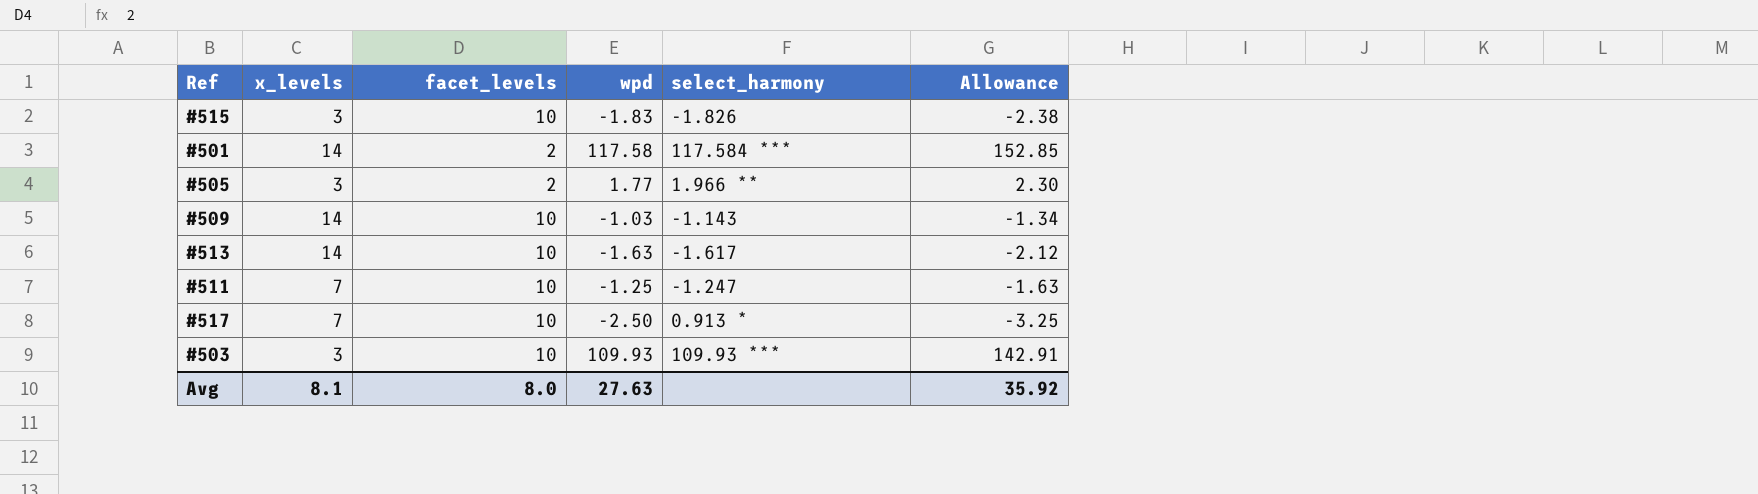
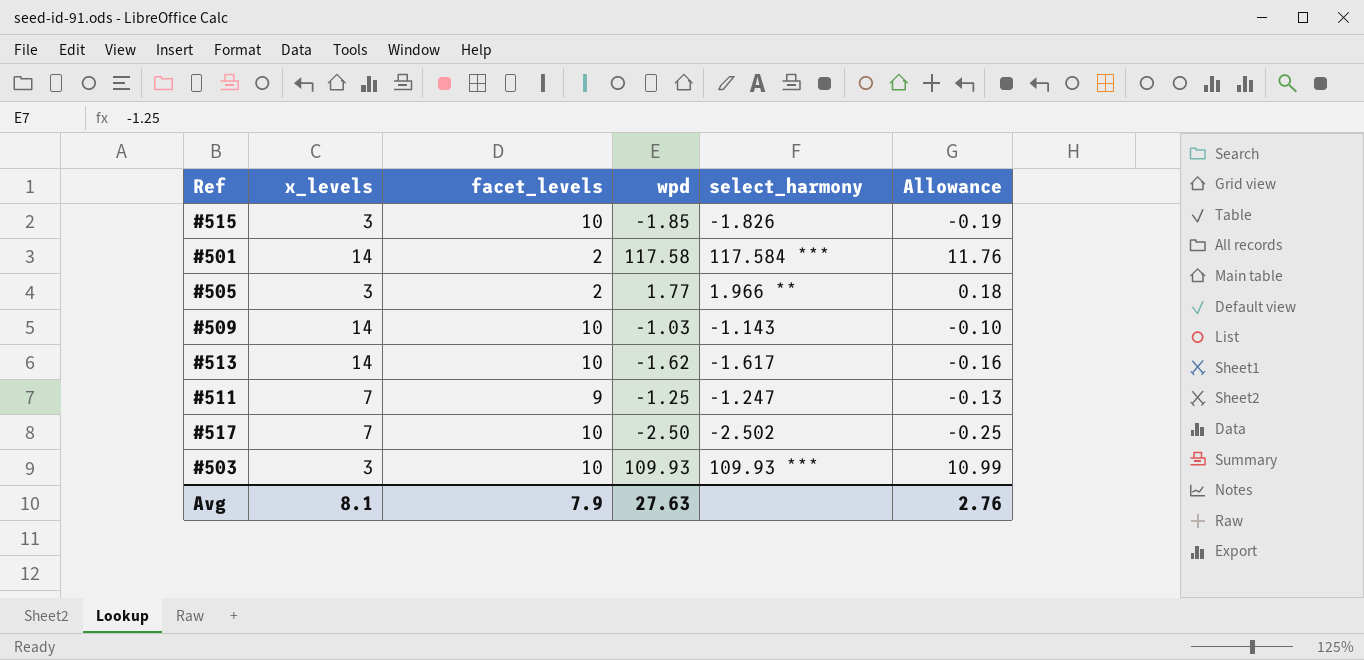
column Allowance | formula: [wpd] * 1.3 -> [wpd] * 0.1
#515 | wpd: -1.83 -> -1.85
#513 | wpd: -1.63 -> -1.62
#511 | facet_levels: 10 -> 9
#517 | select_harmony: 0.913 * -> -2.502
Avg | facet_levels: 8.0 -> 7.9
Avg | Allowance: 35.92 -> 2.76

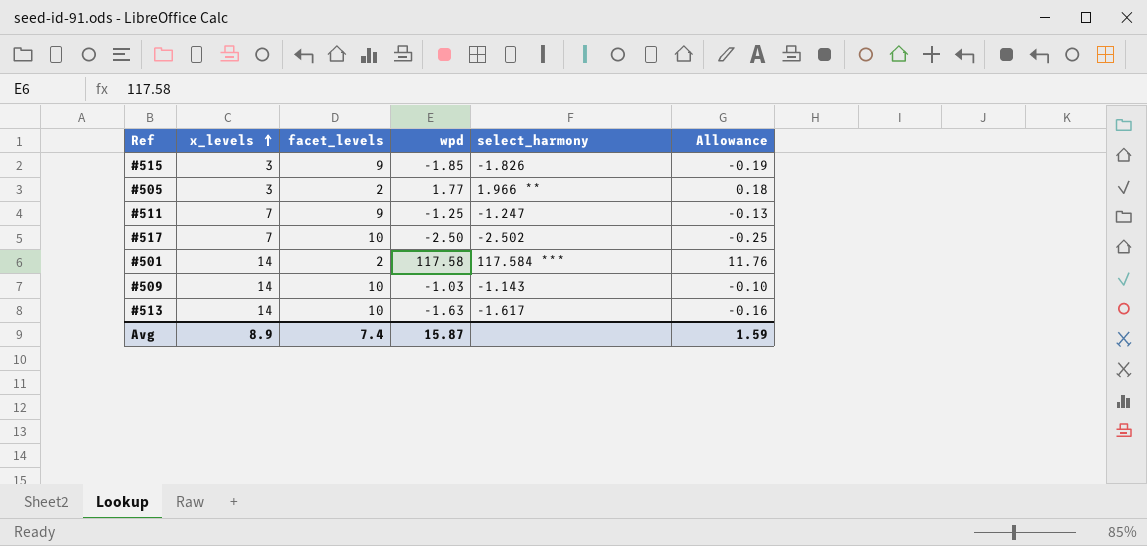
row order: none -> x_levels ascending
row #503: 3 | 10 | 109.93 | 109.93 *** | 10.99 -> none
#515 | facet_levels: 10 -> 9
#513 | wpd: -1.62 -> -1.63
Avg | x_levels: 8.1 -> 8.9
Avg | facet_levels: 7.9 -> 7.4
Avg | wpd: 27.63 -> 15.87
Avg | Allowance: 2.76 -> 1.59

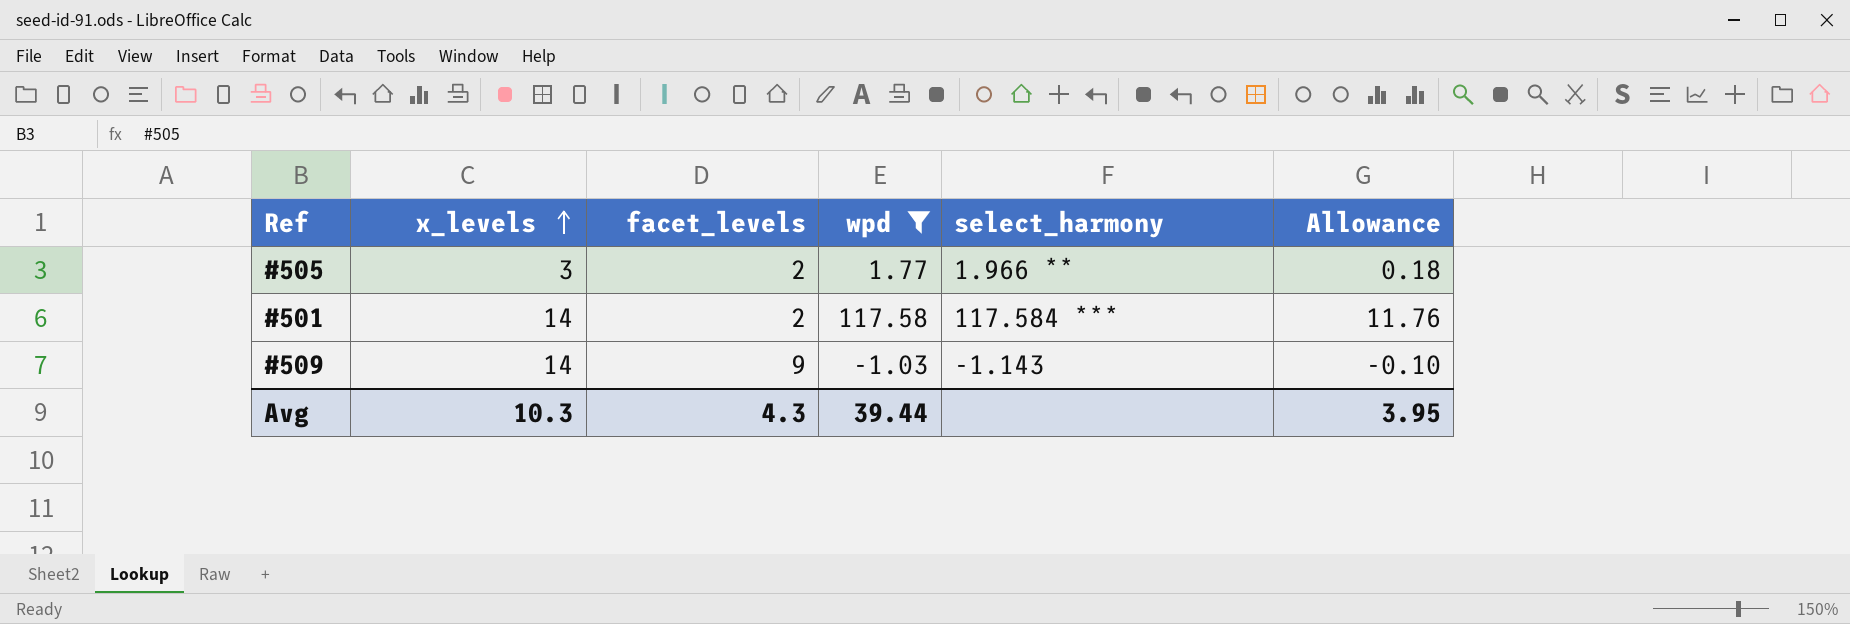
filter: none -> wpd >= -1.03
#509 | facet_levels: 10 -> 9
Avg | x_levels: 8.9 -> 10.3
Avg | facet_levels: 7.4 -> 4.3
Avg | wpd: 15.87 -> 39.44
Avg | Allowance: 1.59 -> 3.95

